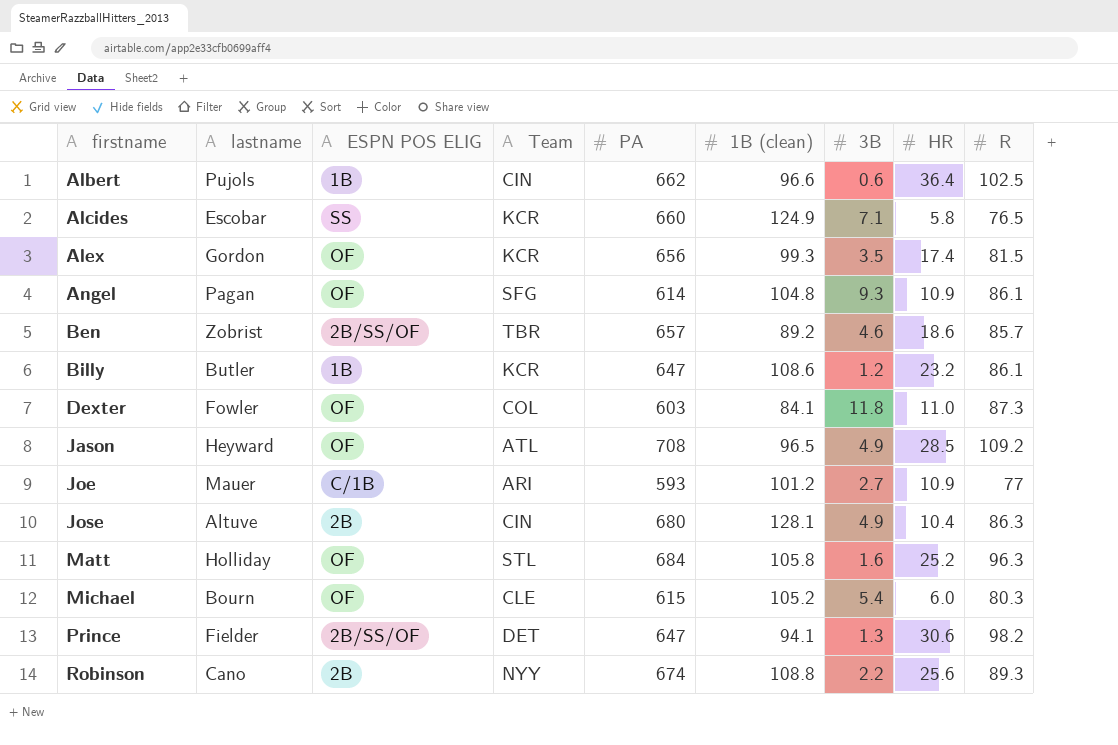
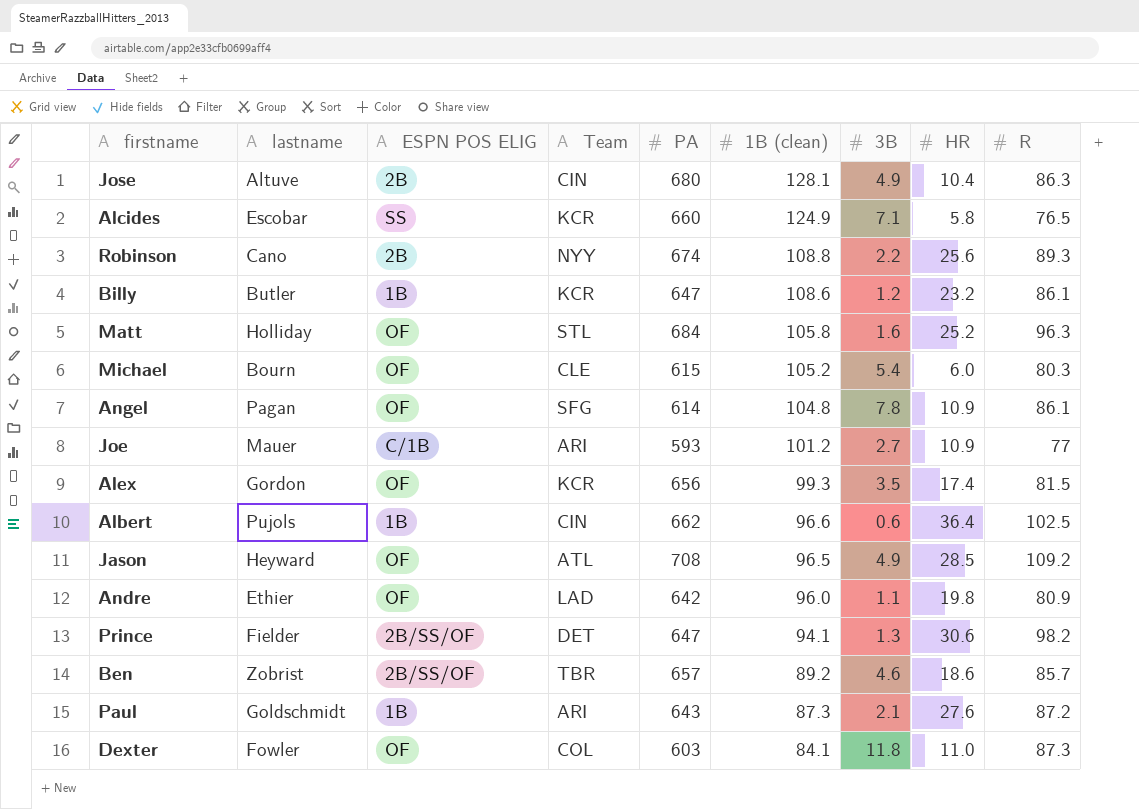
row order: firstname ascending -> 1B (clean) descending
Angel | 3B: 9.3 -> 7.8
row Andre: none -> Ethier | OF | LAD | 642 | 96.0 | 1.1 | 19.8 | 80.9
row Paul: none -> Goldschmidt | 1B | ARI | 643 | 87.3 | 2.1 | 27.6 | 87.2

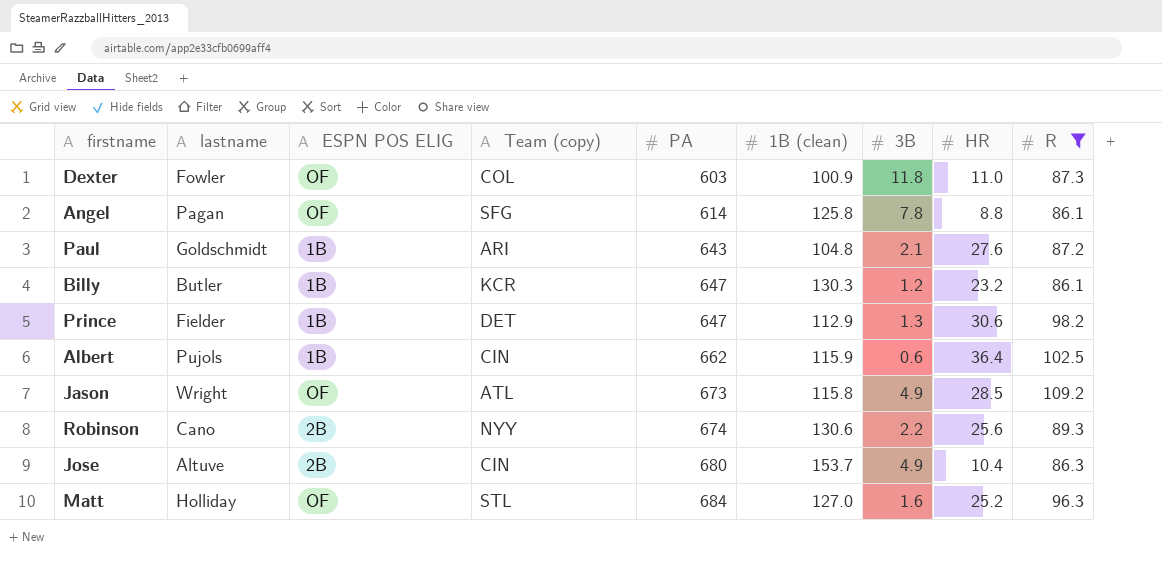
filter: none -> R >= 86.1
row order: 1B (clean) descending -> PA ascending
column name: Team -> Team (copy)
Dexter | 1B (clean): 84.1 -> 100.9
Angel | 1B (clean): 104.8 -> 125.8
Angel | HR: 10.9 -> 8.8
Paul | 1B (clean): 87.3 -> 104.8
Billy | 1B (clean): 108.6 -> 130.3
Prince | ESPN POS ELIG: 2B/SS/OF -> 1B
Prince | 1B (clean): 94.1 -> 112.9
Albert | 1B (clean): 96.6 -> 115.9
Jason | lastname: Heyward -> Wright
Jason | PA: 708 -> 673
Jason | 1B (clean): 96.5 -> 115.8
Robinson | 1B (clean): 108.8 -> 130.6
Jose | 1B (clean): 128.1 -> 153.7
Matt | 1B (clean): 105.8 -> 127.0

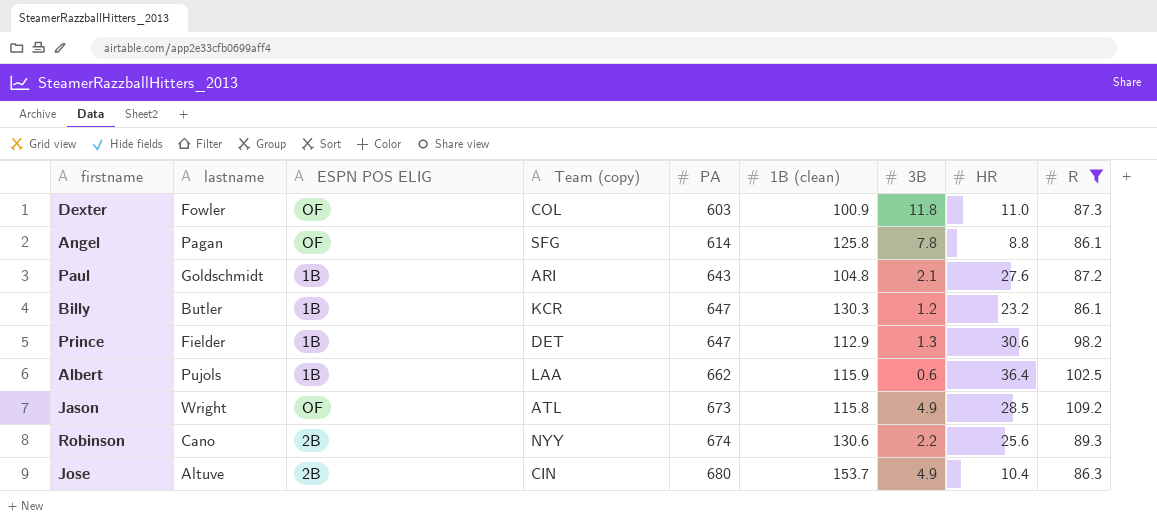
row Matt: Holliday | OF | STL | 684 | 127.0 | 1.6 | 25.2 | 96.3 -> none
Albert | Team (copy): CIN -> LAA

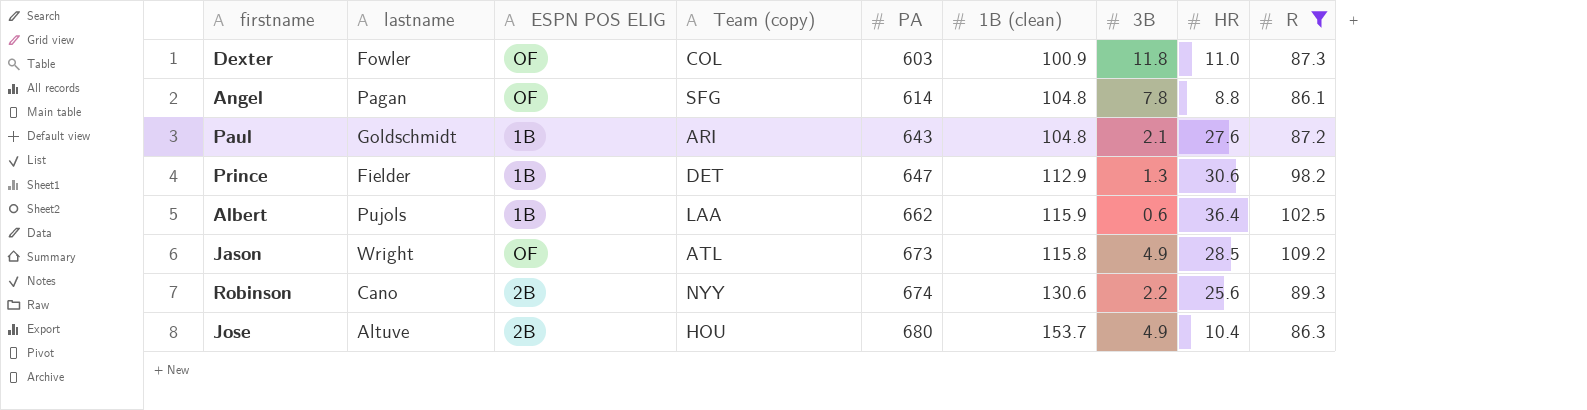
row Billy: Butler | 1B | KCR | 647 | 130.3 | 1.2 | 23.2 | 86.1 -> none
Angel | 1B (clean): 125.8 -> 104.8
Jose | Team (copy): CIN -> HOU

